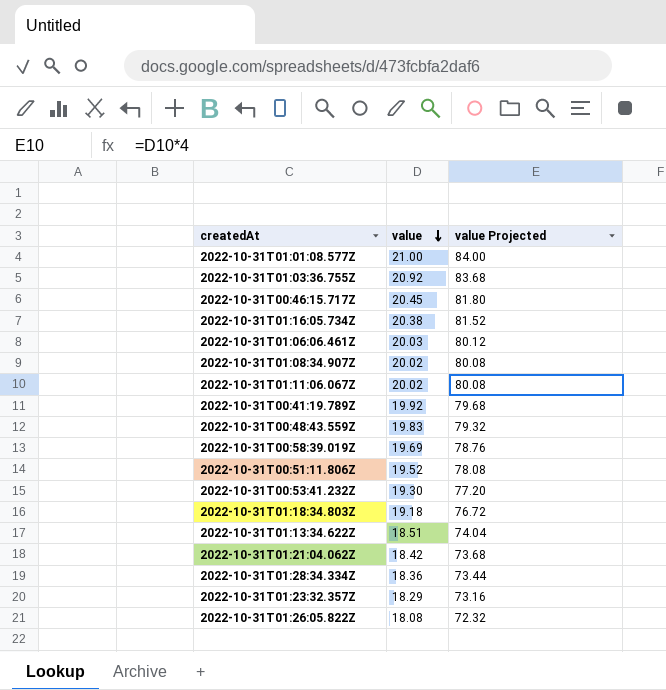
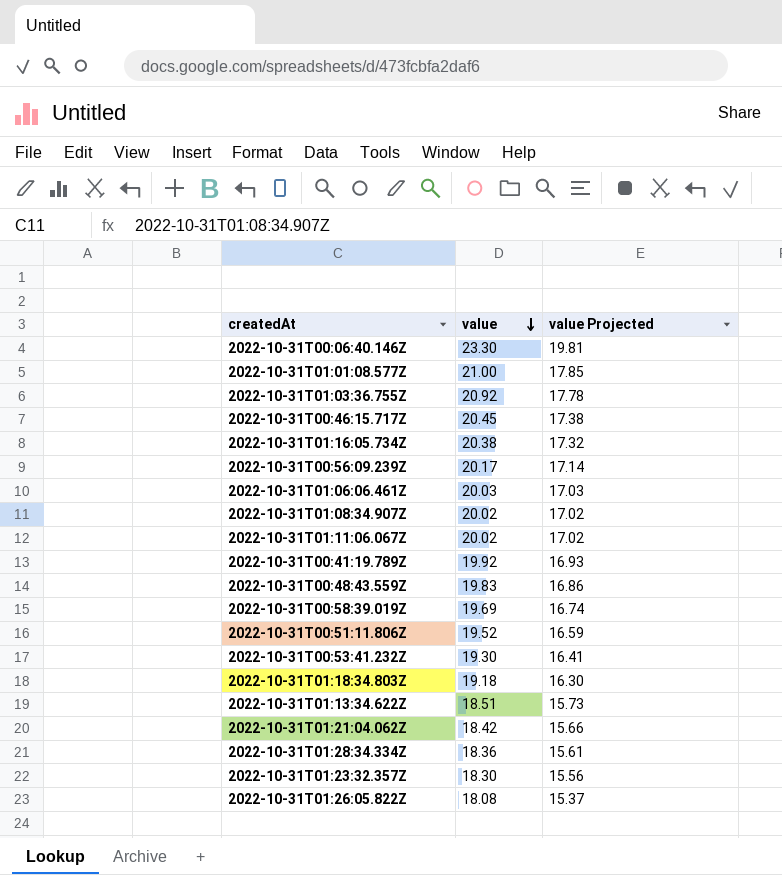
column value Projected | formula: [value] * 4 -> [value] * 0.85
row 2022-10-31T00:06:40.146Z: none -> 23.30 | 19.81
row 2022-10-31T00:56:09.239Z: none -> 20.17 | 17.14
2022-10-31T01:23:32.357Z | value: 18.29 -> 18.30

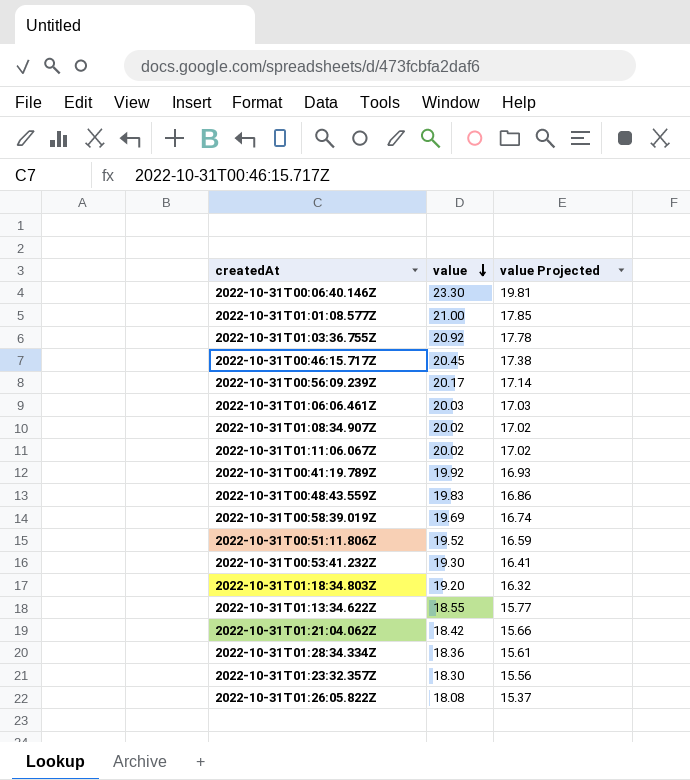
row 2022-10-31T01:16:05.734Z: 20.38 | 17.32 -> none
2022-10-31T01:18:34.803Z | value: 19.18 -> 19.20
2022-10-31T01:18:34.803Z | value Projected: 16.30 -> 16.32
2022-10-31T01:13:34.622Z | value: 18.51 -> 18.55
2022-10-31T01:13:34.622Z | value Projected: 15.73 -> 15.77

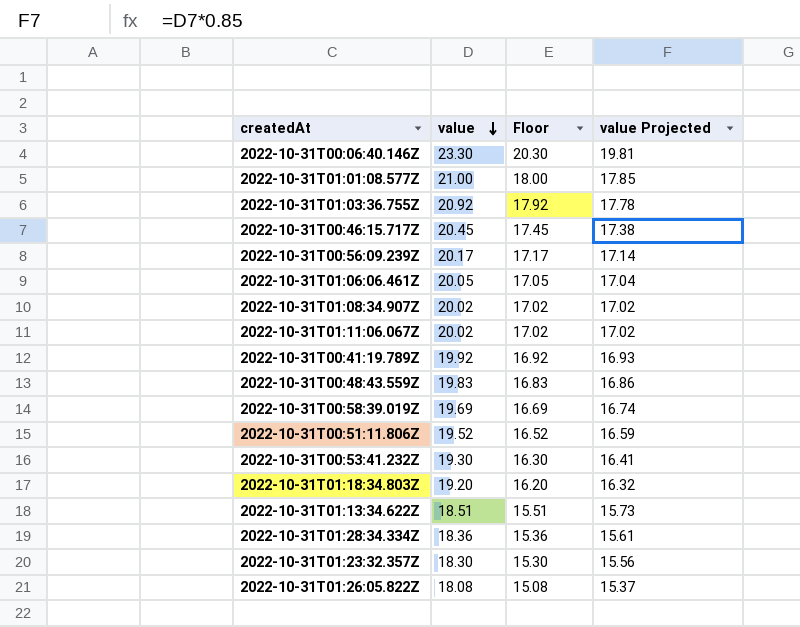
column Floor | formula: none -> [value] - 3
row 2022-10-31T01:21:04.062Z: 18.42 | 15.66 -> none
2022-10-31T01:06:06.461Z | value: 20.03 -> 20.05
2022-10-31T01:06:06.461Z | value Projected: 17.03 -> 17.04
2022-10-31T01:13:34.622Z | value: 18.55 -> 18.51
2022-10-31T01:13:34.622Z | value Projected: 15.77 -> 15.73

